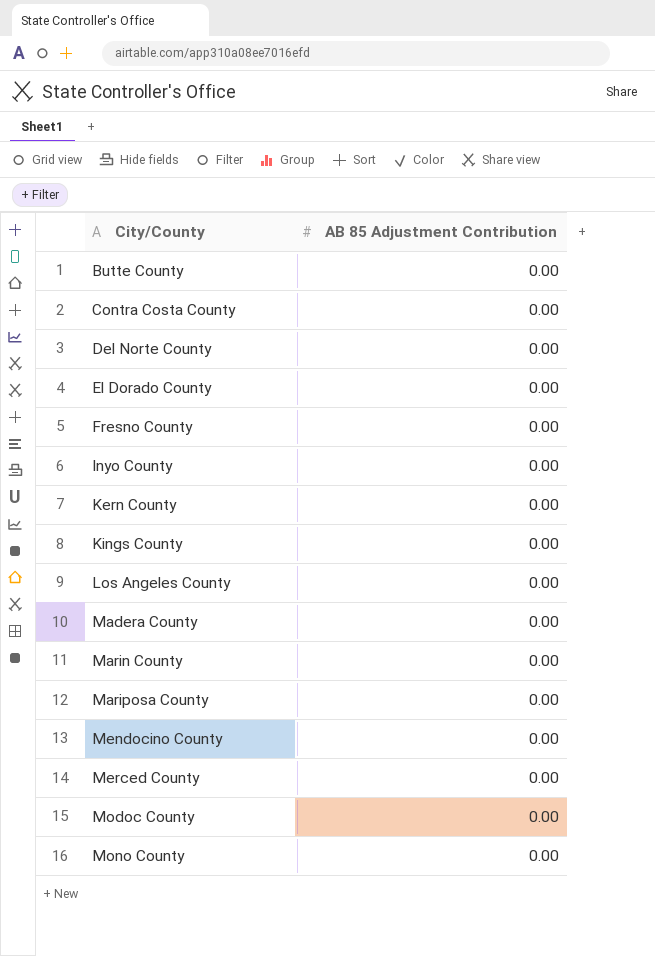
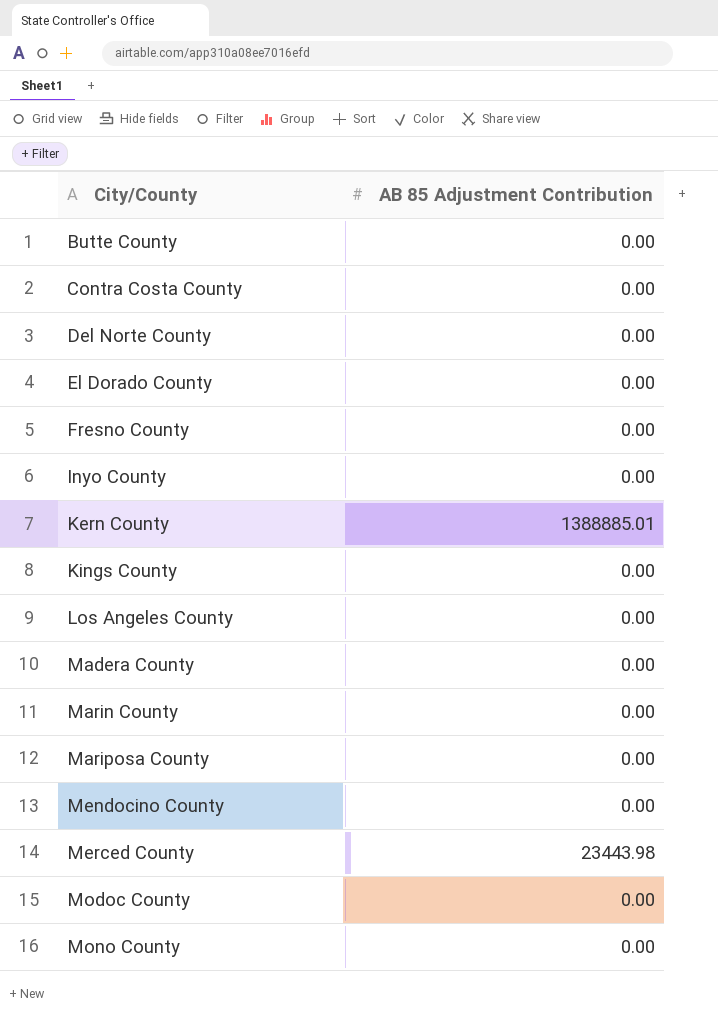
Kern County | AB 85 Adjustment Contribution: 0.00 -> 1388885.01
Merced County | AB 85 Adjustment Contribution: 0.00 -> 23443.98

